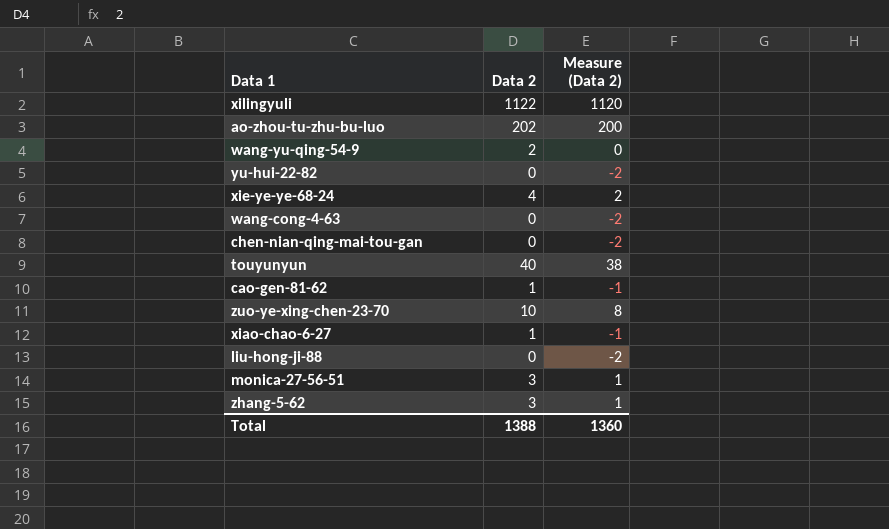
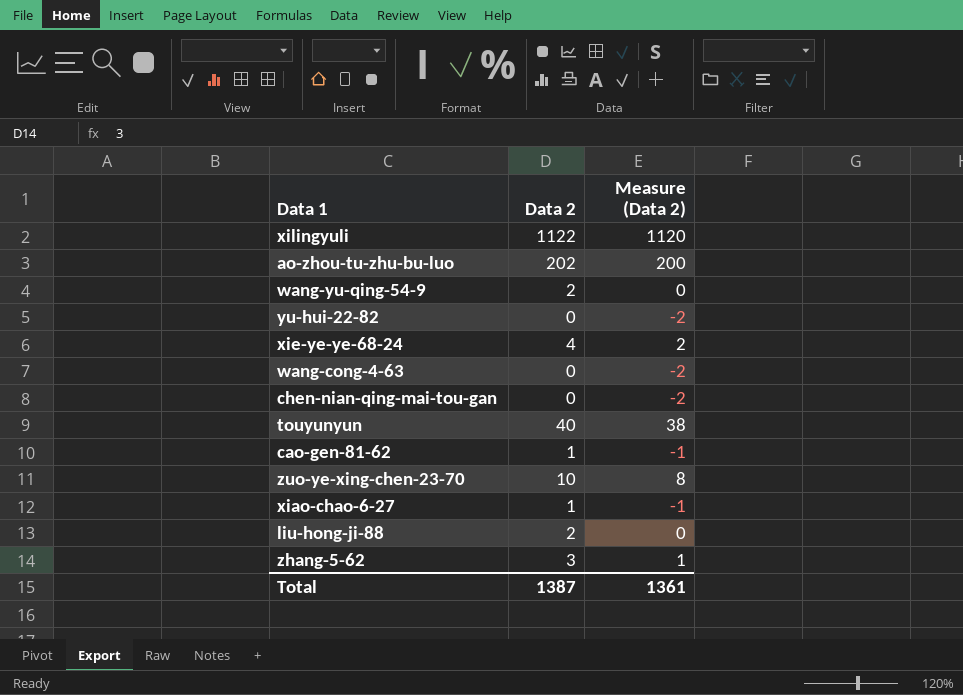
row monica-27-56-51: 3 | 1 -> none
liu-hong-ji-88 | Data 2: 0 -> 2
liu-hong-ji-88 | Measure (Data 2): -2 -> 0
Total | Data 2: 1388 -> 1387
Total | Measure (Data 2): 1360 -> 1361

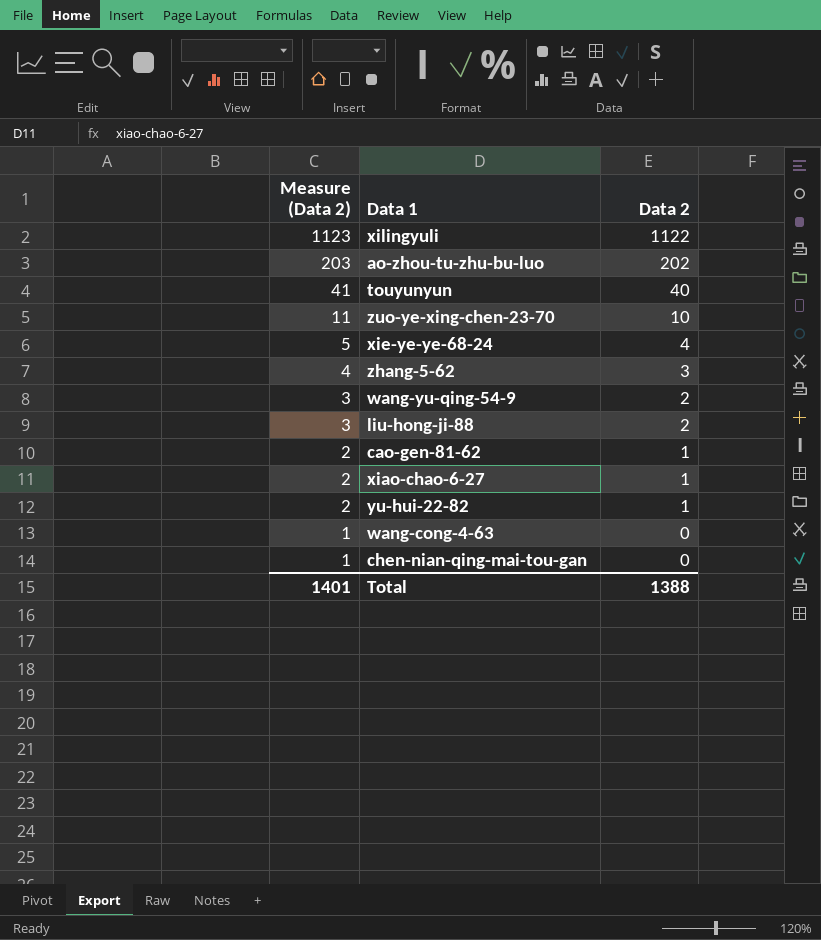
row order: none -> Measure (Data 2) descending
column Measure (Data 2) | formula: [Data 2] - 2 -> [Data 2] + 1
column Measure (Data 2) | position: 3 -> 1
yu-hui-22-82 | Data 2: 0 -> 1
Total | Measure (Data 2): 1361 -> 1401
Total | Data 2: 1387 -> 1388

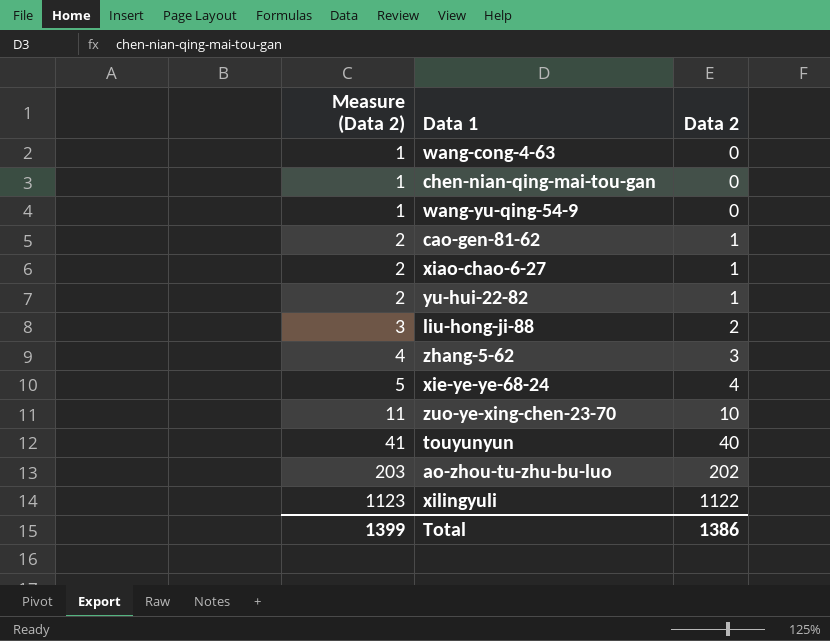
row order: Measure (Data 2) descending -> Measure (Data 2) ascending
wang-yu-qing-54-9 | Measure (Data 2): 3 -> 1
wang-yu-qing-54-9 | Data 2: 2 -> 0
Total | Measure (Data 2): 1401 -> 1399
Total | Data 2: 1388 -> 1386

